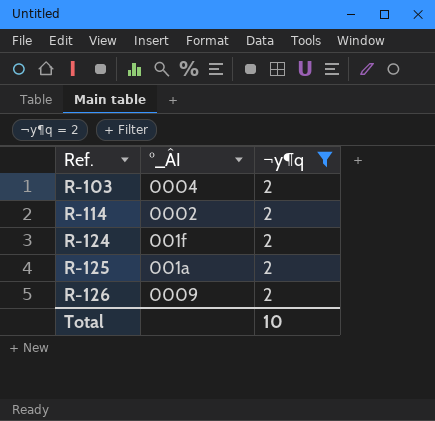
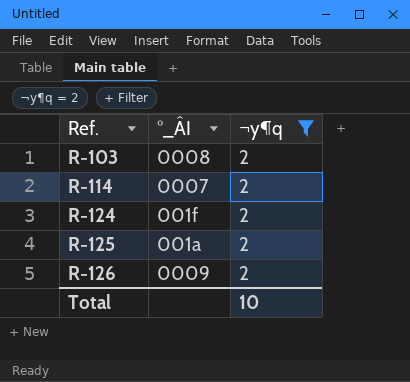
R-103 | °_ÂI: 0004 -> 0008
R-114 | °_ÂI: 0002 -> 0007

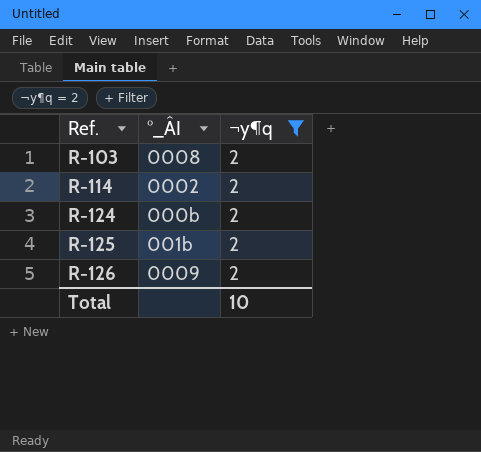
R-114 | °_ÂI: 0007 -> 0002
R-124 | °_ÂI: 001f -> 000b
R-125 | °_ÂI: 001a -> 001b

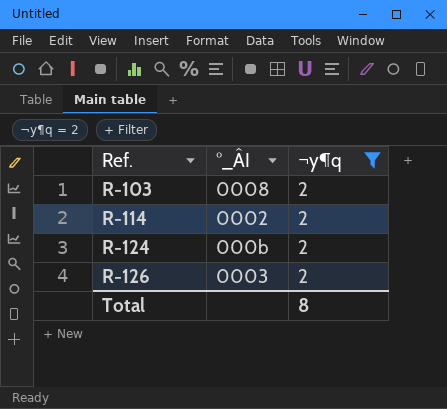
row R-125: 001b | 2 -> none
R-126 | °_ÂI: 0009 -> 0003
Total | ¬y¶q: 10 -> 8

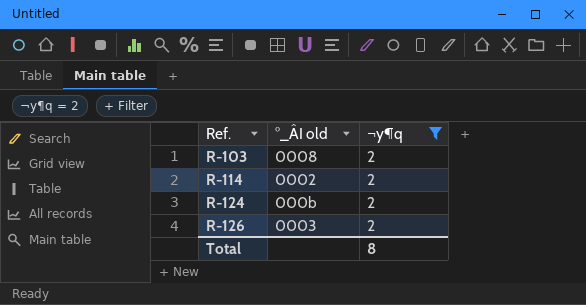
column name: °_ÂI -> °_ÂI old

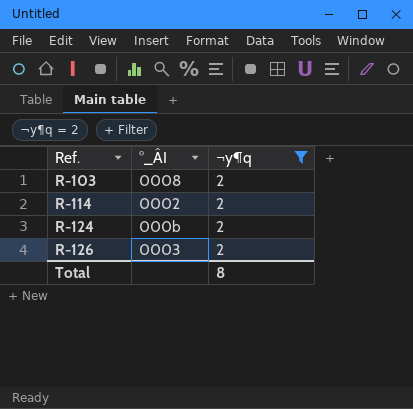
column name: °_ÂI old -> °_ÂI

